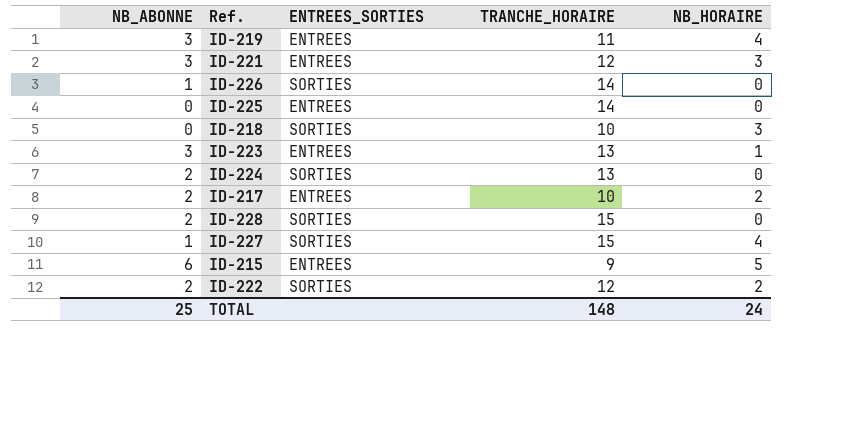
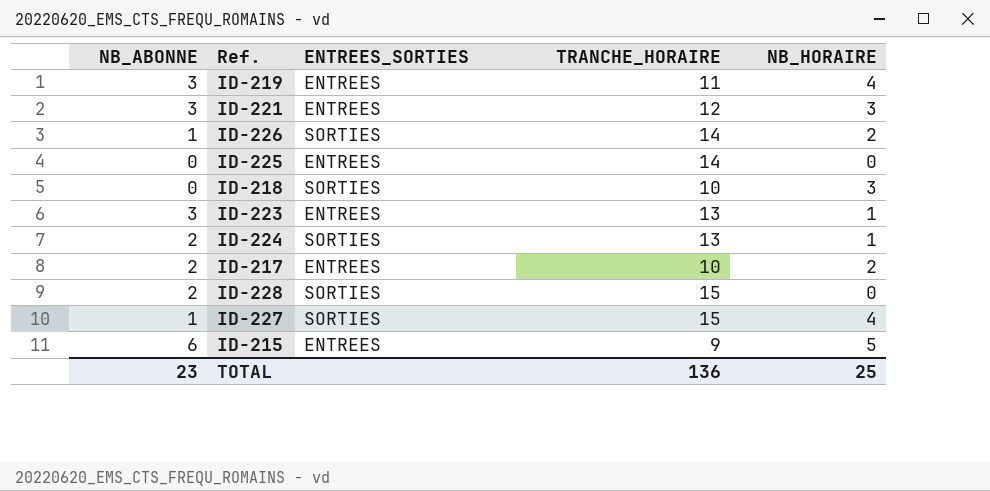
row ID-222: 2 | SORTIES | 12 | 2 -> none
ID-226 | NB_HORAIRE: 0 -> 2
ID-224 | NB_HORAIRE: 0 -> 1
TOTAL | NB_ABONNE: 25 -> 23
TOTAL | TRANCHE_HORAIRE: 148 -> 136
TOTAL | NB_HORAIRE: 24 -> 25

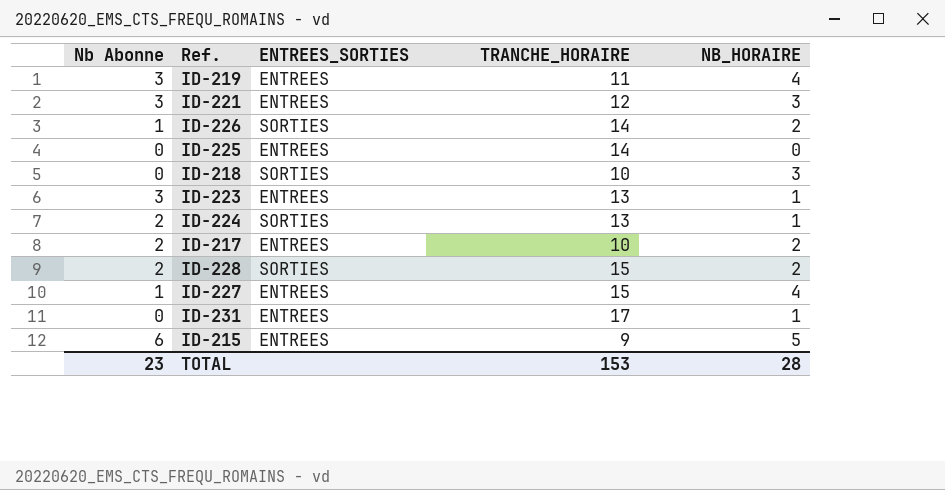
column name: NB_ABONNE -> Nb Abonne
ID-228 | NB_HORAIRE: 0 -> 2
ID-227 | ENTREES_SORTIES: SORTIES -> ENTREES
row ID-231: none -> 0 | ENTREES | 17 | 1
TOTAL | TRANCHE_HORAIRE: 136 -> 153
TOTAL | NB_HORAIRE: 25 -> 28

